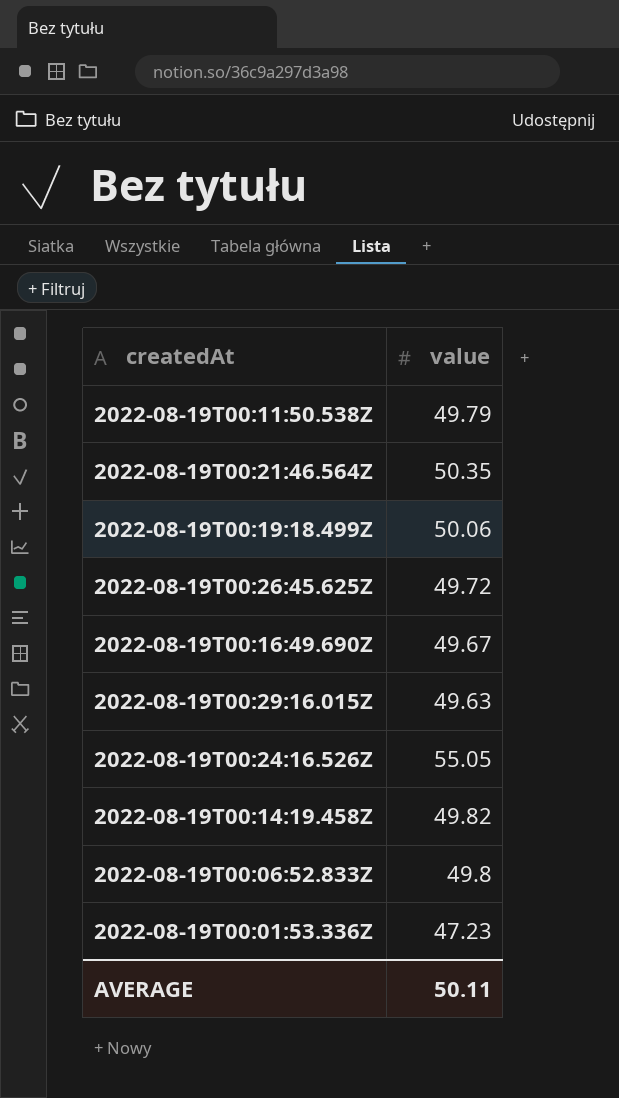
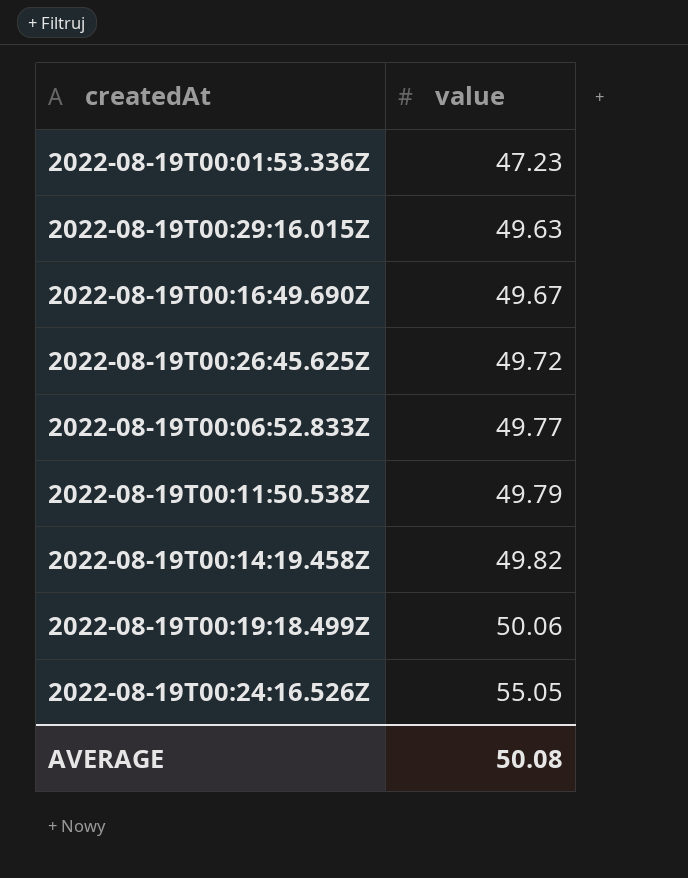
row order: none -> value ascending
row 2022-08-19T00:21:46.564Z: 50.35 -> none
2022-08-19T00:06:52.833Z | value: 49.8 -> 49.77
AVERAGE | value: 50.11 -> 50.08

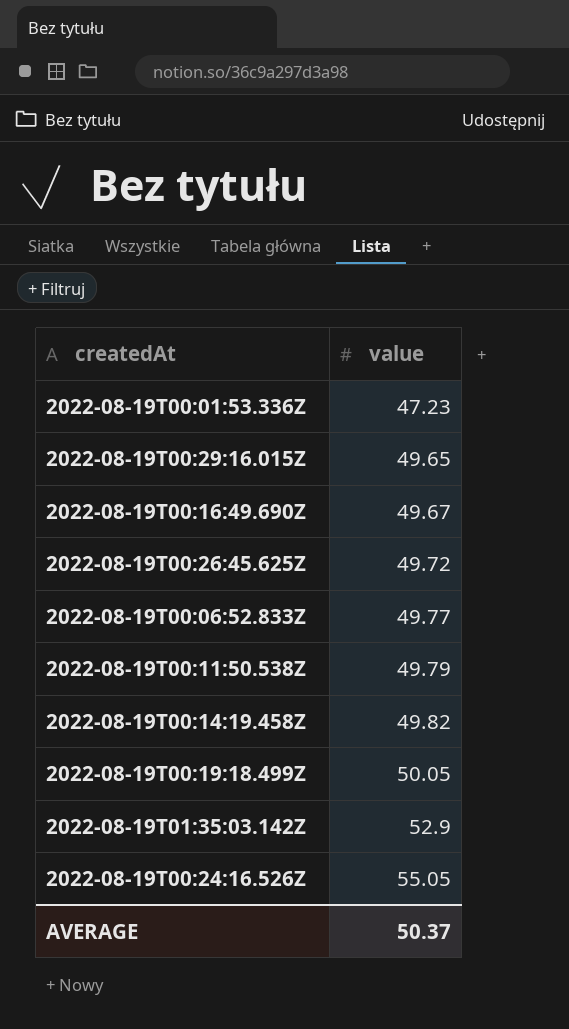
2022-08-19T00:29:16.015Z | value: 49.63 -> 49.65
2022-08-19T00:19:18.499Z | value: 50.06 -> 50.05
row 2022-08-19T01:35:03.142Z: none -> 52.9
AVERAGE | value: 50.08 -> 50.37

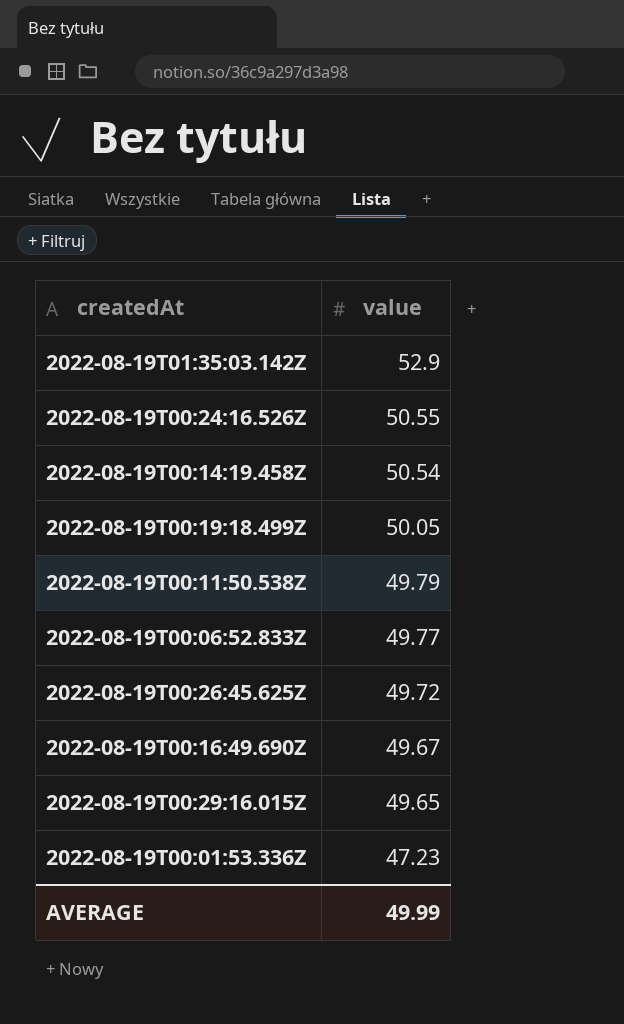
row order: value ascending -> value descending
2022-08-19T00:24:16.526Z | value: 55.05 -> 50.55
2022-08-19T00:14:19.458Z | value: 49.82 -> 50.54
AVERAGE | value: 50.37 -> 49.99

